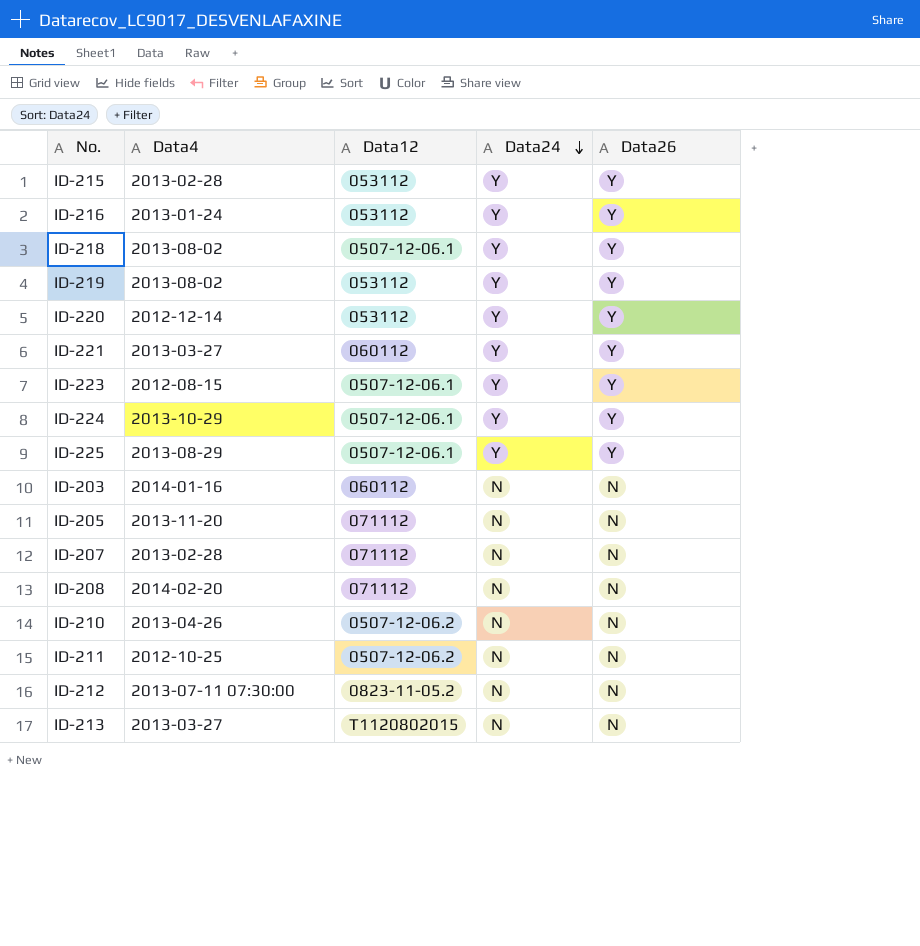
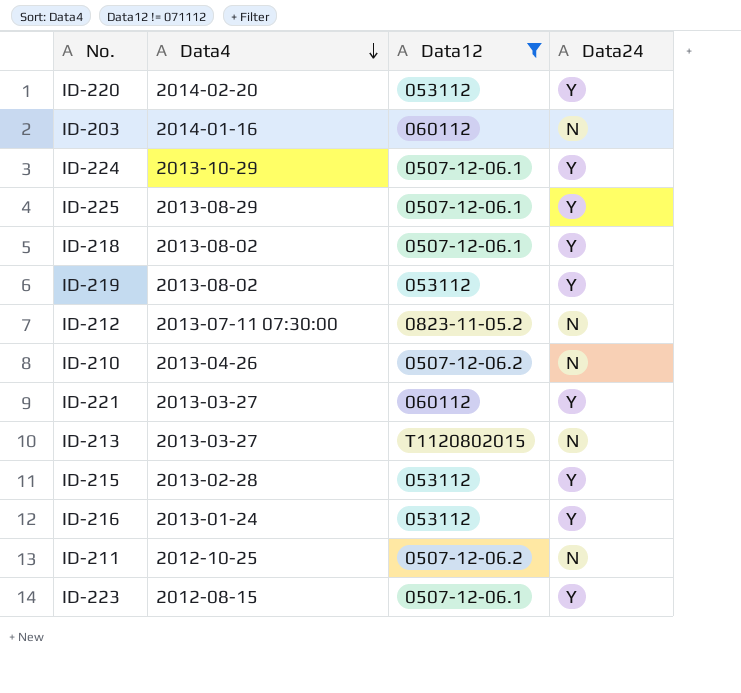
filter: none -> Data12 != 071112
row order: Data24 descending -> Data4 descending
column Data26 | position: 5 -> none
ID-220 | Data4: 2012-12-14 -> 2014-02-20

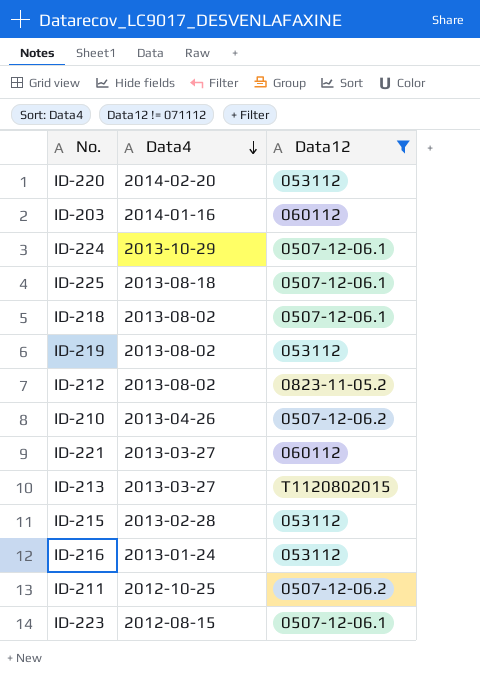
column Data24 | position: 4 -> none
ID-225 | Data4: 2013-08-29 -> 2013-08-18
ID-212 | Data4: 2013-07-11 07:30:00 -> 2013-08-02

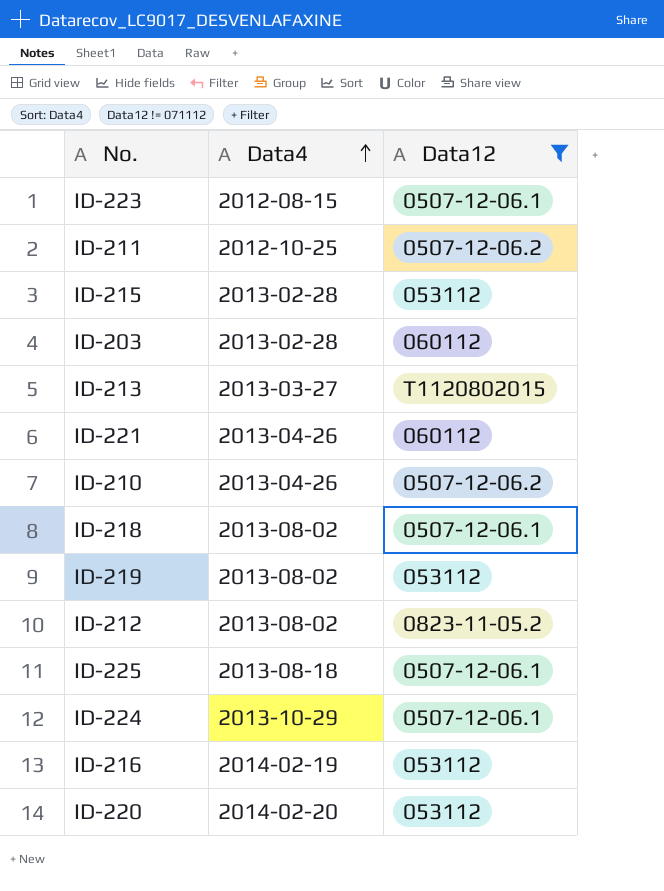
row order: Data4 descending -> Data4 ascending
ID-203 | Data4: 2014-01-16 -> 2013-02-28
ID-221 | Data4: 2013-03-27 -> 2013-04-26
ID-216 | Data4: 2013-01-24 -> 2014-02-19

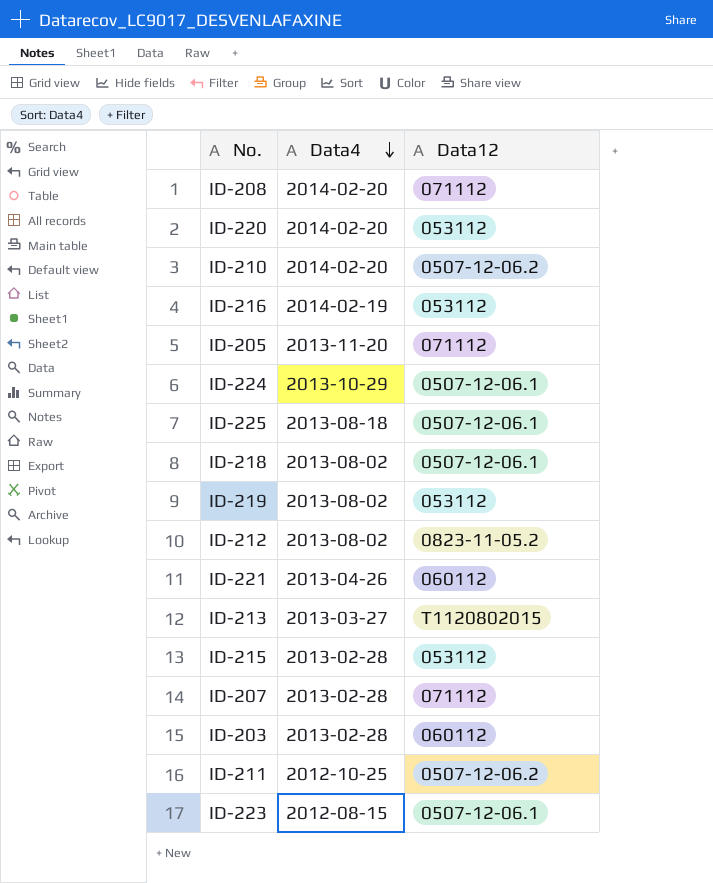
filter: Data12 != 071112 -> none
row order: Data4 ascending -> Data4 descending
ID-210 | Data4: 2013-04-26 -> 2014-02-20

